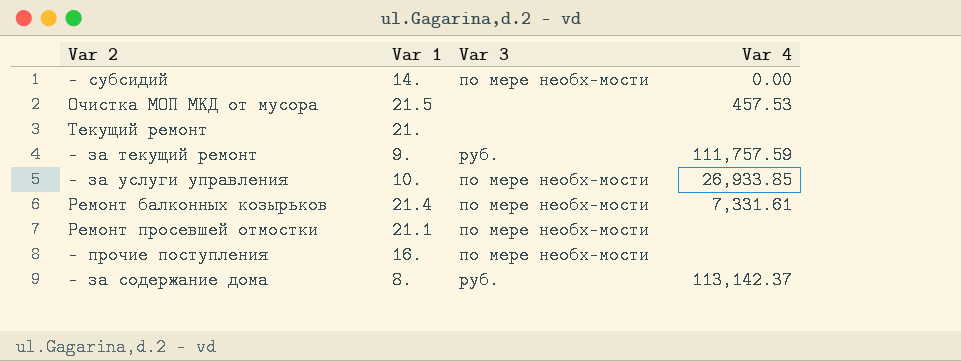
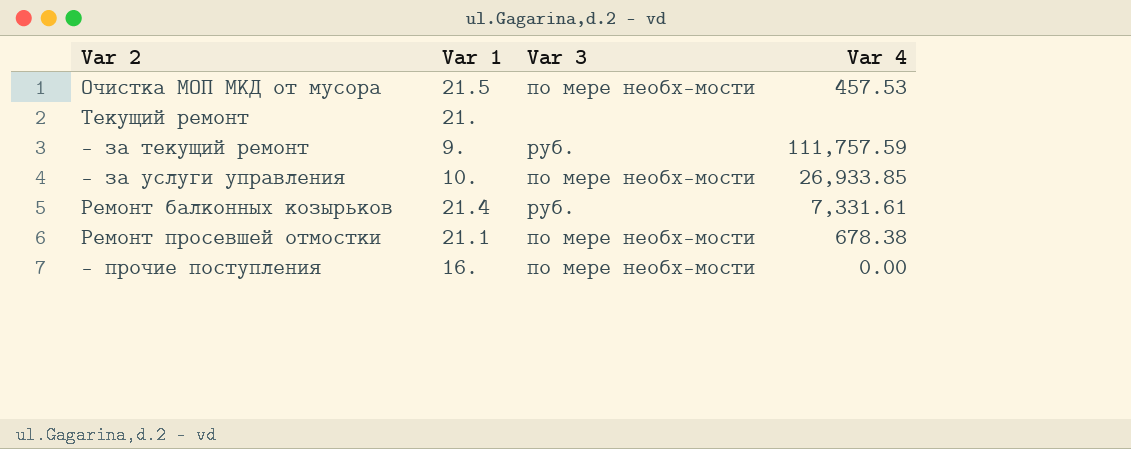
row - субсидий: 14. | по мере необх-мости | 0.00 -> none
row - за содержание дома: 8. | руб. | 113,142.37 -> none
Очистка МОП МКД от мусора | Var 3: none -> по мере необх-мости
Ремонт балконных козырьков | Var 3: по мере необх-мости -> руб.
Ремонт просевшей отмостки | Var 4: none -> 678.38
- прочие поступления | Var 4: none -> 0.00

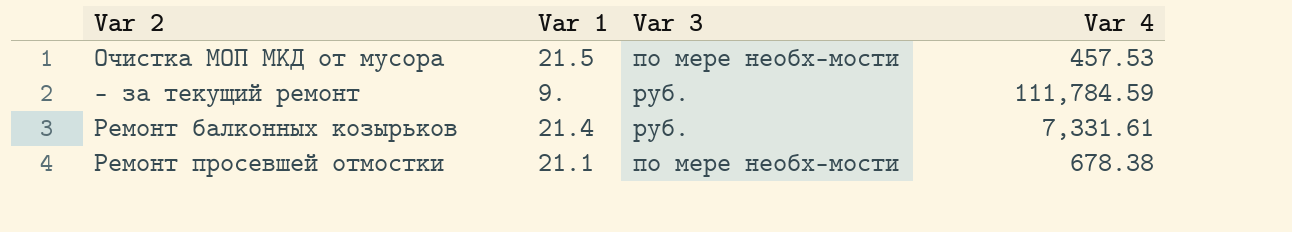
row Текущий ремонт: 21. | none | none -> none
row - за услуги управления: 10. | по мере необх-мости | 26,933.85 -> none
row - прочие поступления: 16. | по мере необх-мости | 0.00 -> none
- за текущий ремонт | Var 4: 111,757.59 -> 111,784.59

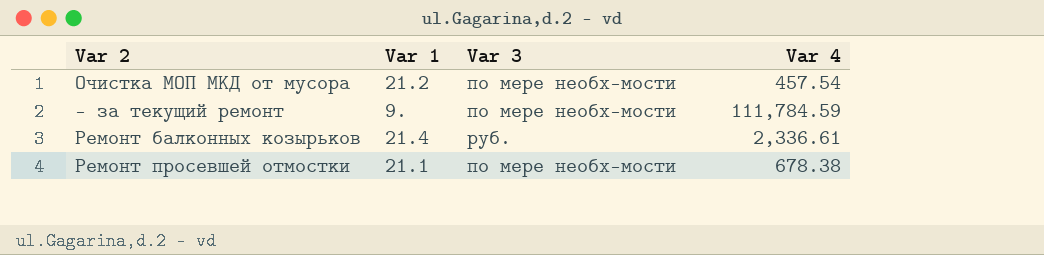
Очистка МОП МКД от мусора | Var 1: 21.5 -> 21.2
Очистка МОП МКД от мусора | Var 4: 457.53 -> 457.54
- за текущий ремонт | Var 3: руб. -> по мере необх-мости
Ремонт балконных козырьков | Var 4: 7,331.61 -> 2,336.61

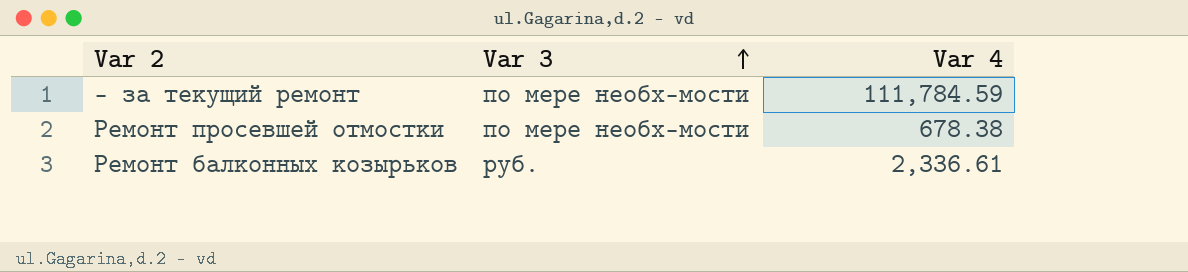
row order: none -> Var 3 ascending
column Var 1 | position: 2 -> none
row Очистка МОП МКД от мусора: 21.2 | по мере необх-мости | 457.54 -> none

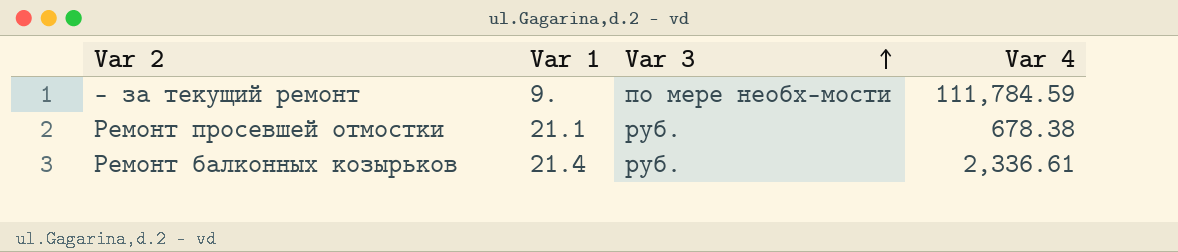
column Var 1 | position: none -> 2
Ремонт просевшей отмостки | Var 3: по мере необх-мости -> руб.

